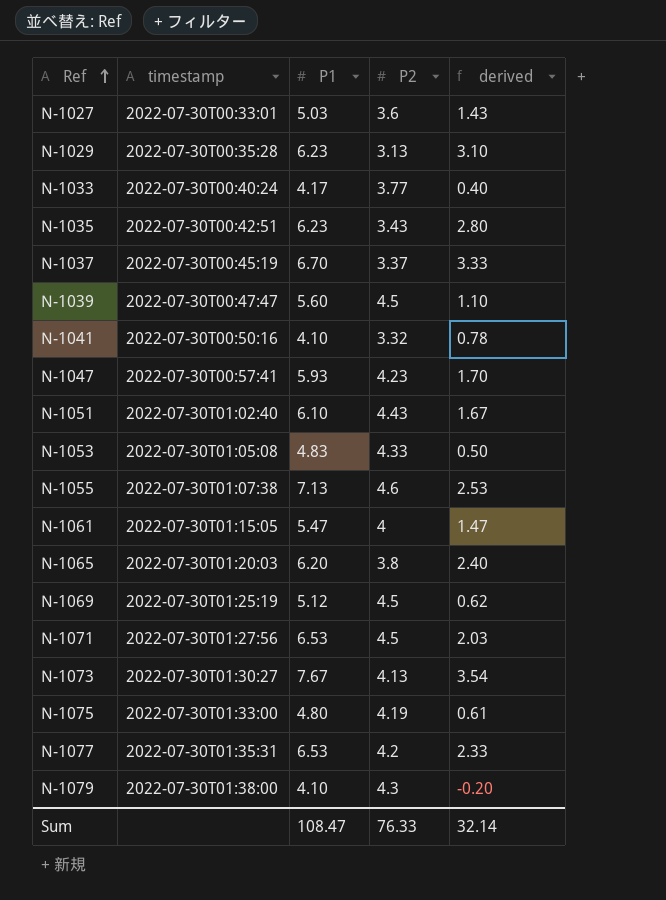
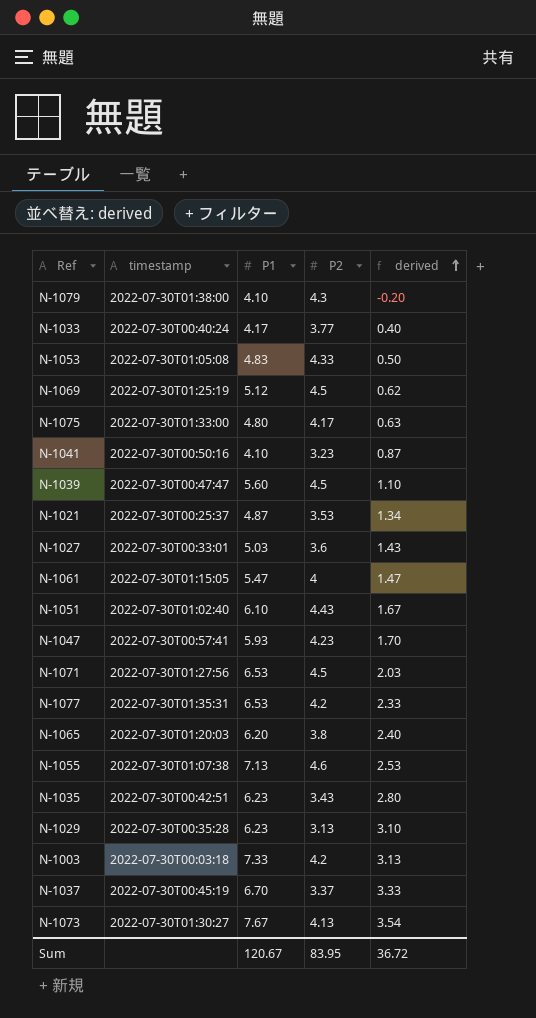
row order: Ref ascending -> derived ascending
N-1075 | P2: 4.19 -> 4.17
N-1075 | derived: 0.61 -> 0.63
N-1041 | P2: 3.32 -> 3.23
N-1041 | derived: 0.78 -> 0.87
row N-1021: none -> 2022-07-30T00:25:37 | 4.87 | 3.53 | 1.34
row N-1003: none -> 2022-07-30T00:03:18 | 7.33 | 4.2 | 3.13
Sum | P1: 108.47 -> 120.67
Sum | P2: 76.33 -> 83.95
Sum | derived: 32.14 -> 36.72

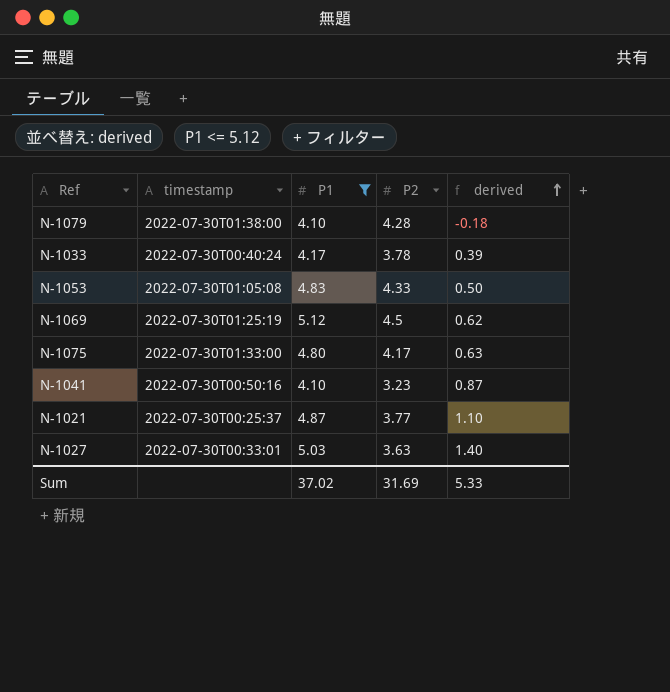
filter: none -> P1 <= 5.12
N-1079 | P2: 4.3 -> 4.28
N-1079 | derived: -0.20 -> -0.18
N-1033 | P2: 3.77 -> 3.78
N-1033 | derived: 0.40 -> 0.39
N-1021 | P2: 3.53 -> 3.77
N-1021 | derived: 1.34 -> 1.10
N-1027 | P2: 3.6 -> 3.63
N-1027 | derived: 1.43 -> 1.40
Sum | P1: 120.67 -> 37.02
Sum | P2: 83.95 -> 31.69
Sum | derived: 36.72 -> 5.33

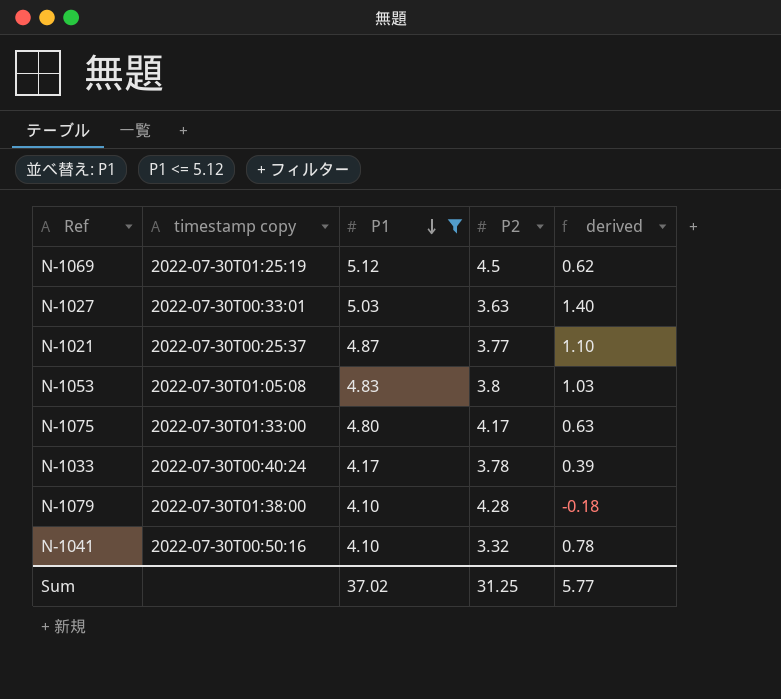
row order: derived ascending -> P1 descending
column name: timestamp -> timestamp copy
N-1053 | P2: 4.33 -> 3.8
N-1053 | derived: 0.50 -> 1.03
N-1041 | P2: 3.23 -> 3.32
N-1041 | derived: 0.87 -> 0.78
Sum | P2: 31.69 -> 31.25
Sum | derived: 5.33 -> 5.77

